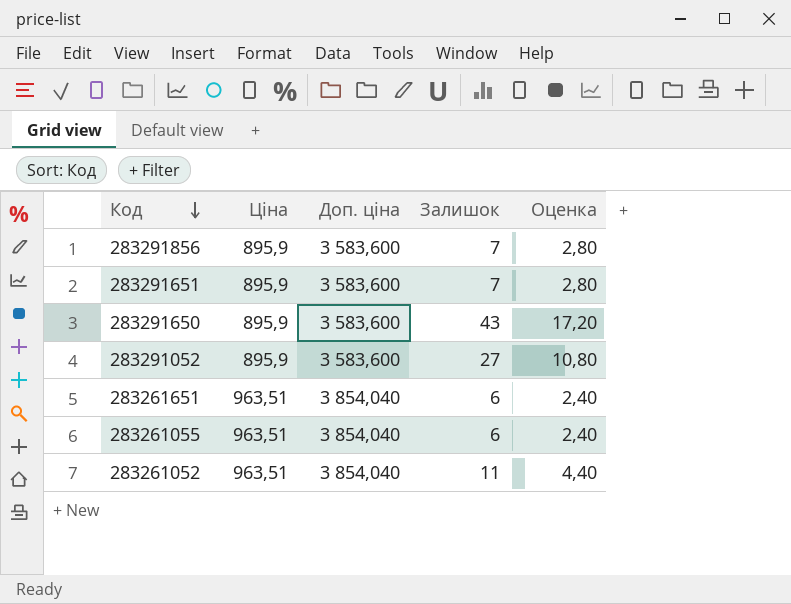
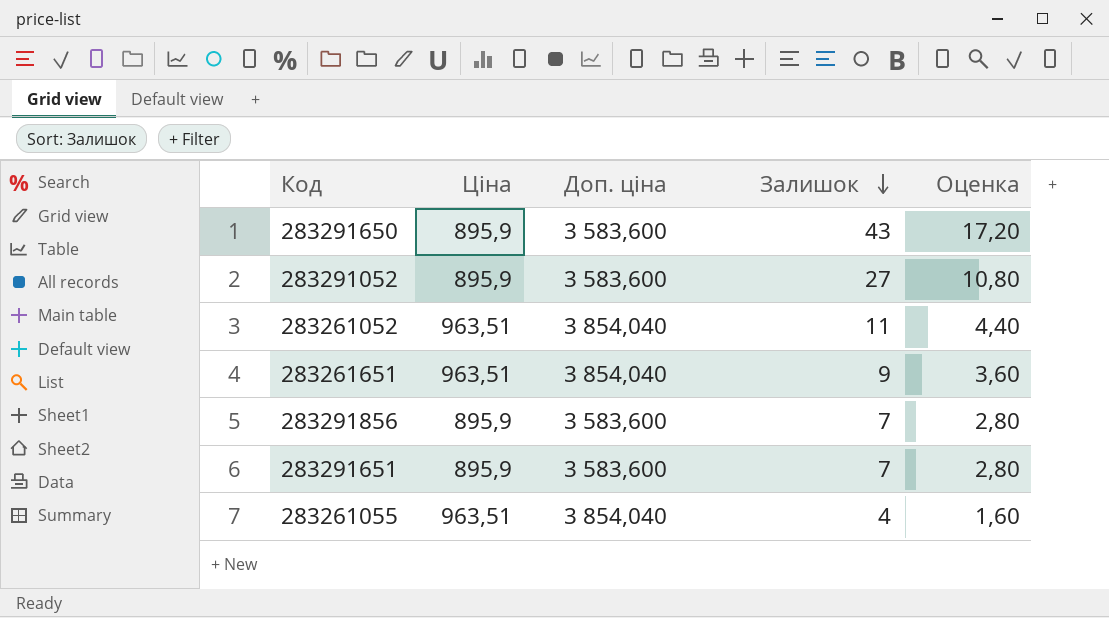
row order: Код descending -> Залишок descending
283261651 | Залишок: 6 -> 9
283261651 | Оценка: 2,40 -> 3,60
283261055 | Залишок: 6 -> 4
283261055 | Оценка: 2,40 -> 1,60

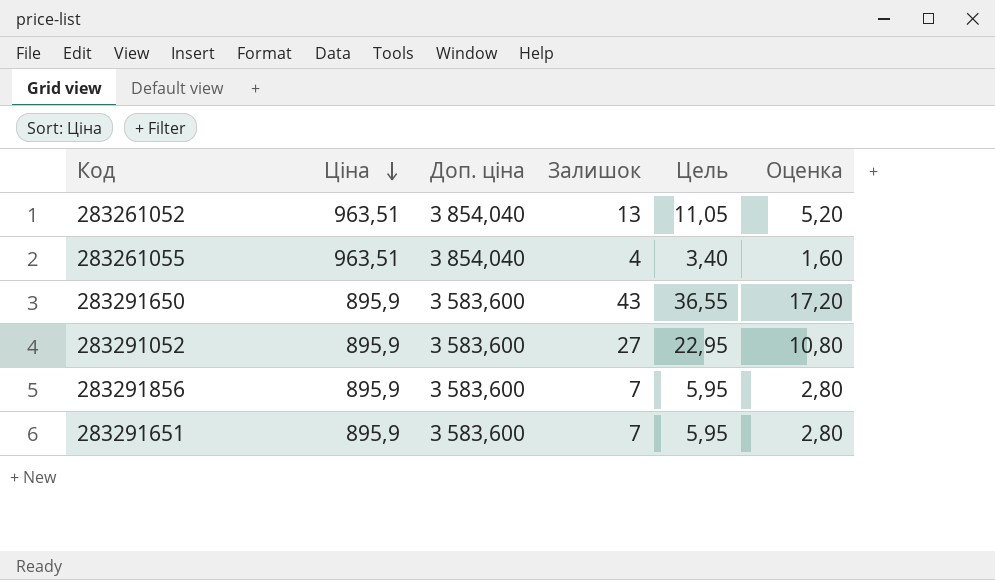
row order: Залишок descending -> Ціна descending
column Цель | formula: none -> [Залишок] * 0,85
row 283261651: 963,51 | 3 854,040 | 9 | 3,60 -> none
283261052 | Залишок: 11 -> 13
283261052 | Оценка: 4,40 -> 5,20

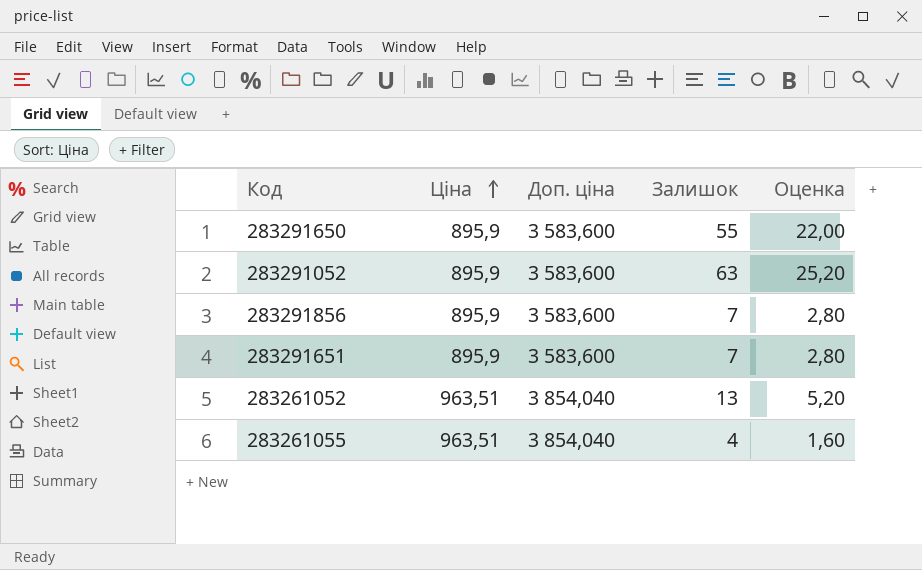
row order: Ціна descending -> Ціна ascending
column Цель | formula: [Залишок] * 0,85 -> none
283291650 | Залишок: 43 -> 55
283291650 | Оценка: 17,20 -> 22,00
283291052 | Залишок: 27 -> 63
283291052 | Оценка: 10,80 -> 25,20

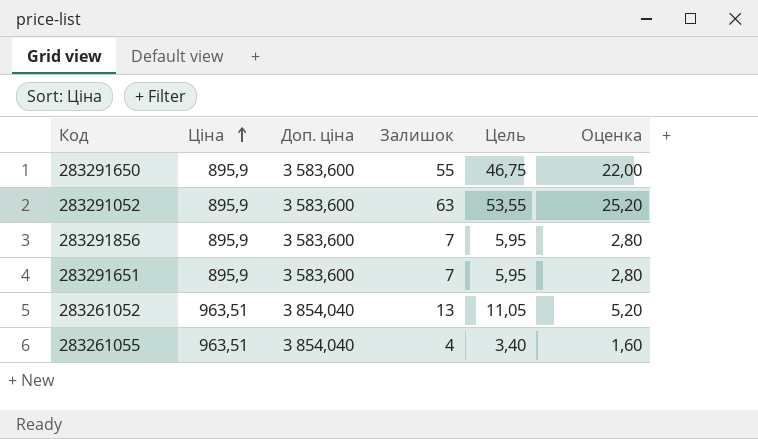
column Цель | formula: none -> [Залишок] * 0,85

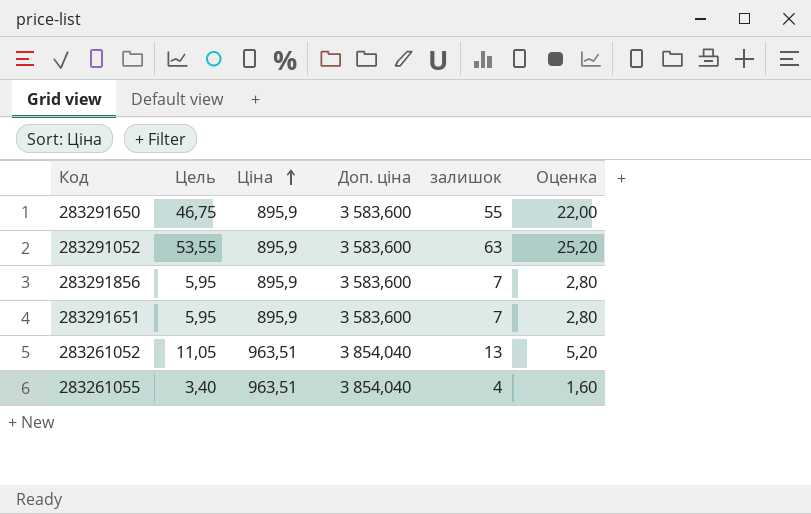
column Цель | position: 5 -> 2
column name: Залишок -> залишок

